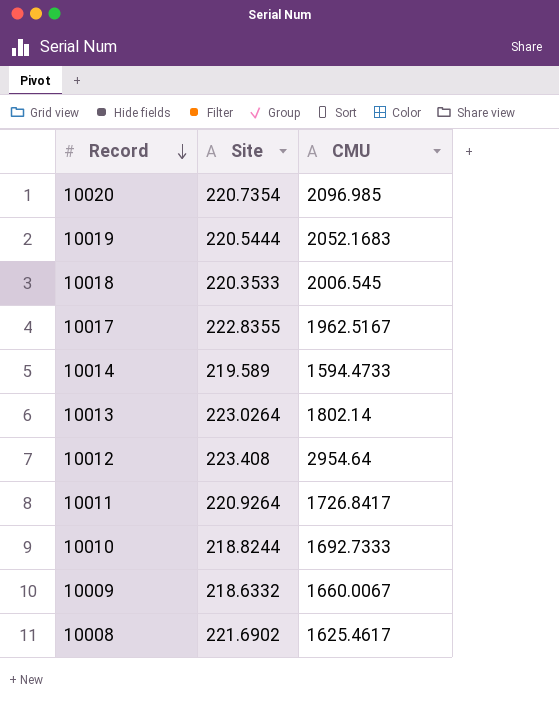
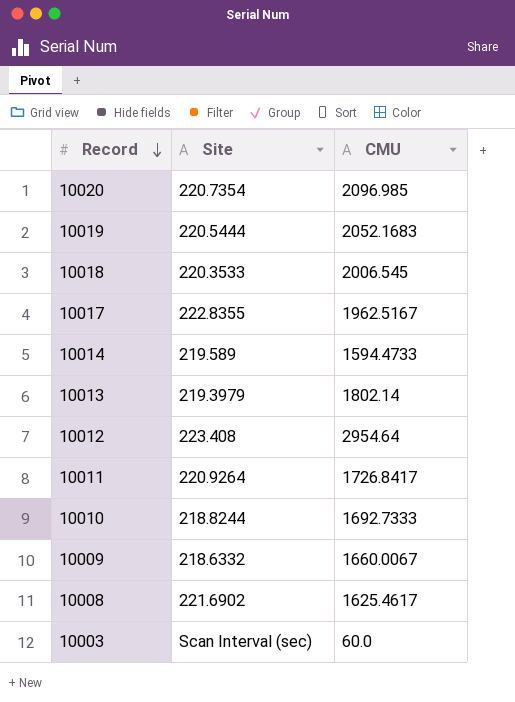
10013 | Site: 223.0264 -> 219.3979
row 10003: none -> Scan Interval (sec) | 60.0

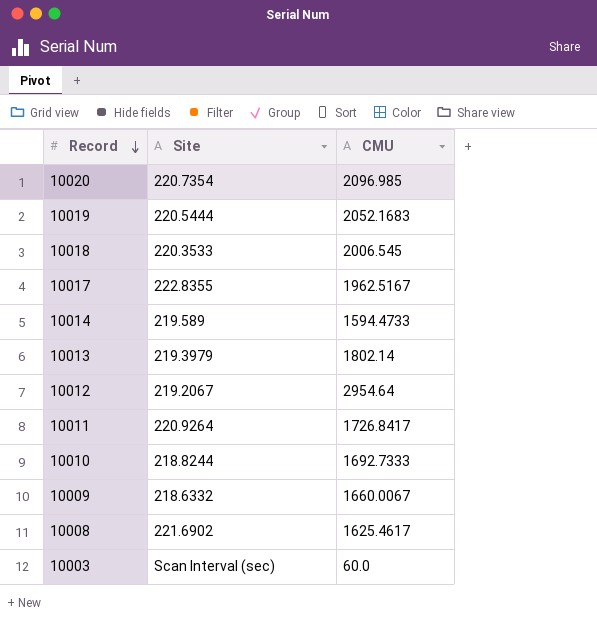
10012 | Site: 223.408 -> 219.2067

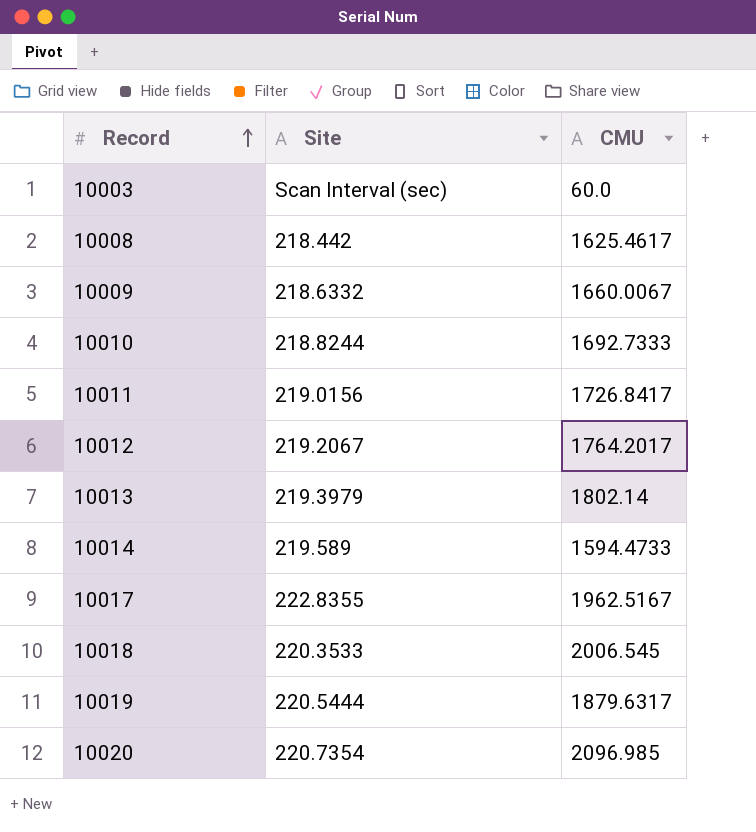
row order: Record descending -> Record ascending
10008 | Site: 221.6902 -> 218.442
10011 | Site: 220.9264 -> 219.0156
10012 | CMU: 2954.64 -> 1764.2017
10019 | CMU: 2052.1683 -> 1879.6317

